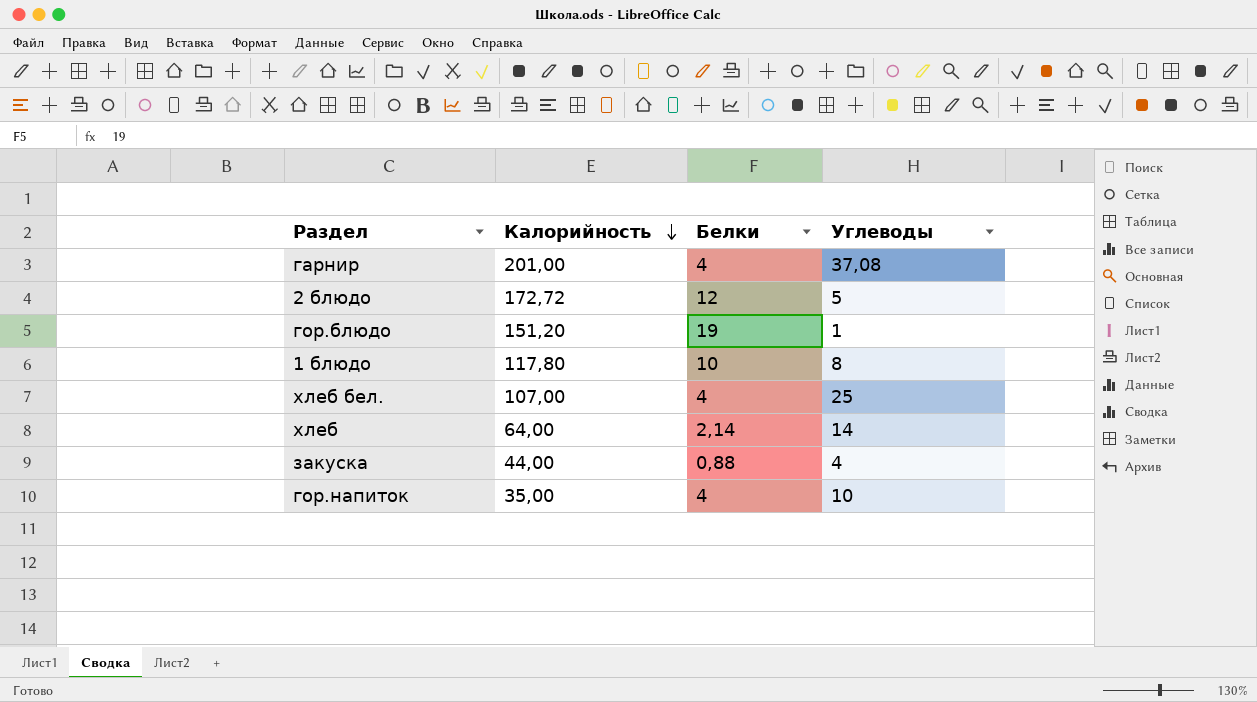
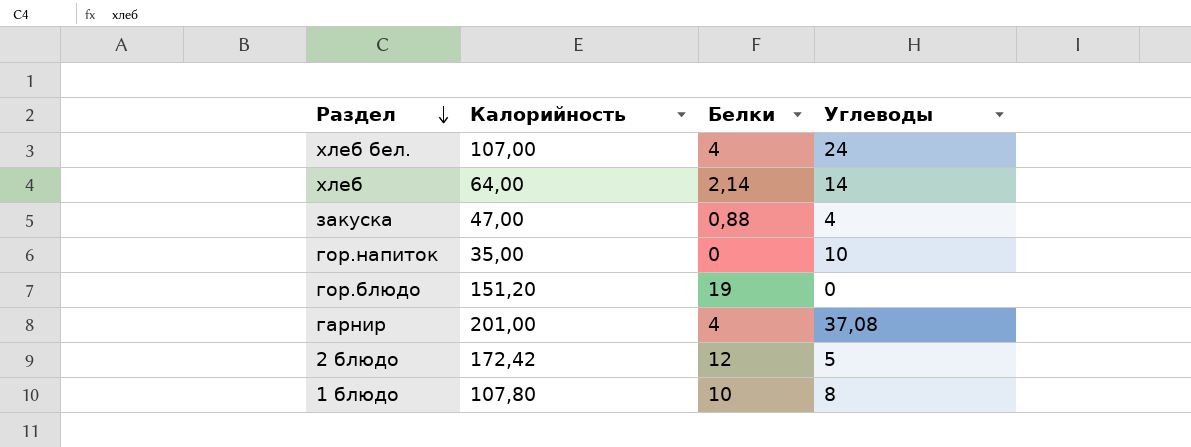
row order: Калорийность descending -> Раздел descending
хлеб бел. | Углеводы: 25 -> 24
закуска | Калорийность: 44,00 -> 47,00
гор.напиток | Белки: 4 -> 0
гор.блюдо | Углеводы: 1 -> 0
2 блюдо | Калорийность: 172,72 -> 172,42
1 блюдо | Калорийность: 117,80 -> 107,80

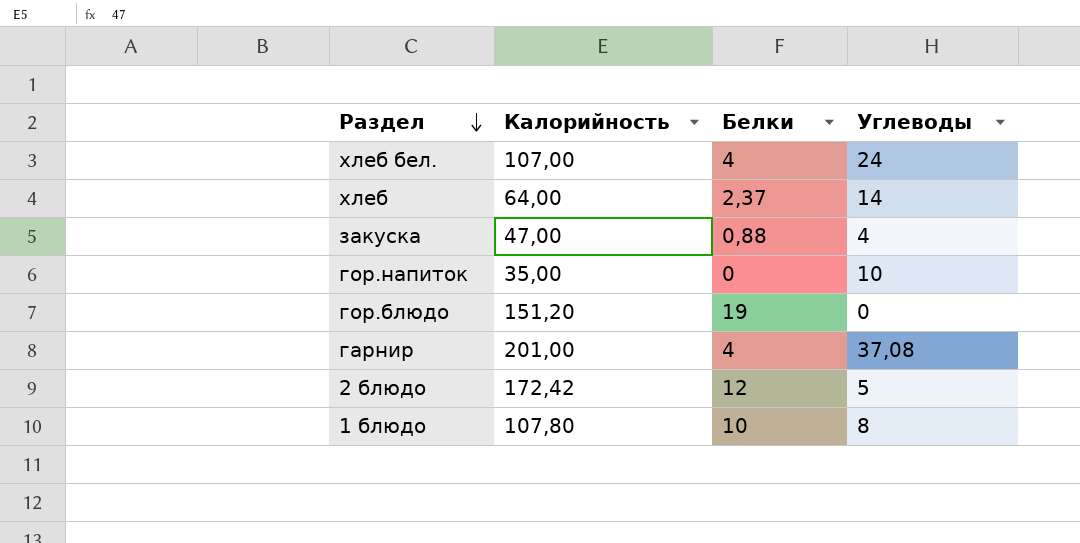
хлеб | Белки: 2,14 -> 2,37

